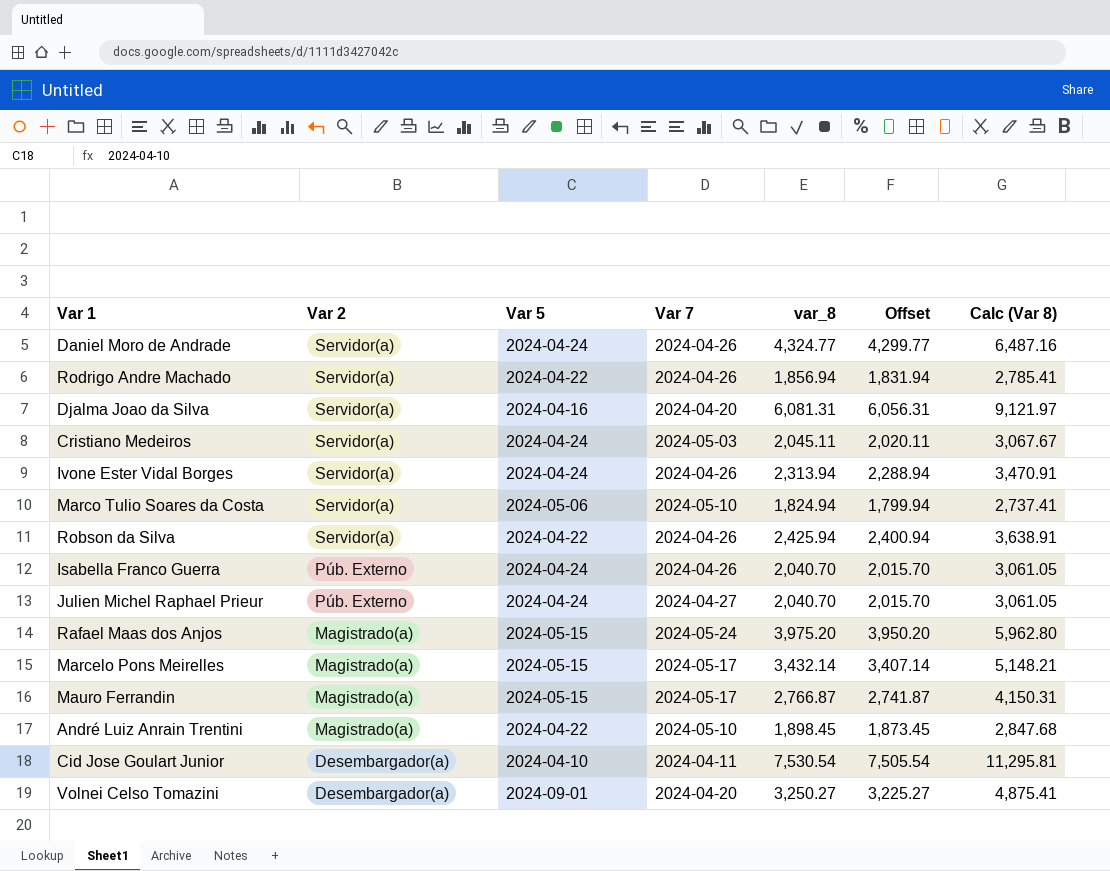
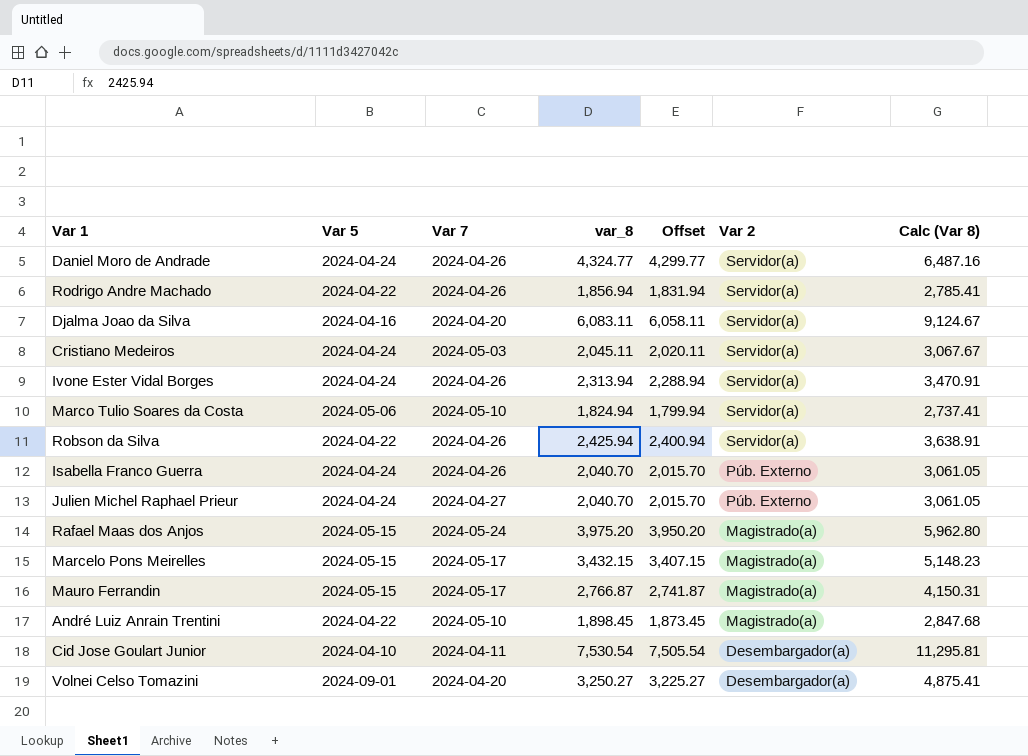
column Var 2 | position: 2 -> 6
Djalma Joao da Silva | var_8: 6,081.31 -> 6,083.11
Djalma Joao da Silva | Offset: 6,056.31 -> 6,058.11
Djalma Joao da Silva | Calc (Var 8): 9,121.97 -> 9,124.67
Marcelo Pons Meirelles | var_8: 3,432.14 -> 3,432.15
Marcelo Pons Meirelles | Offset: 3,407.14 -> 3,407.15
Marcelo Pons Meirelles | Calc (Var 8): 5,148.21 -> 5,148.23

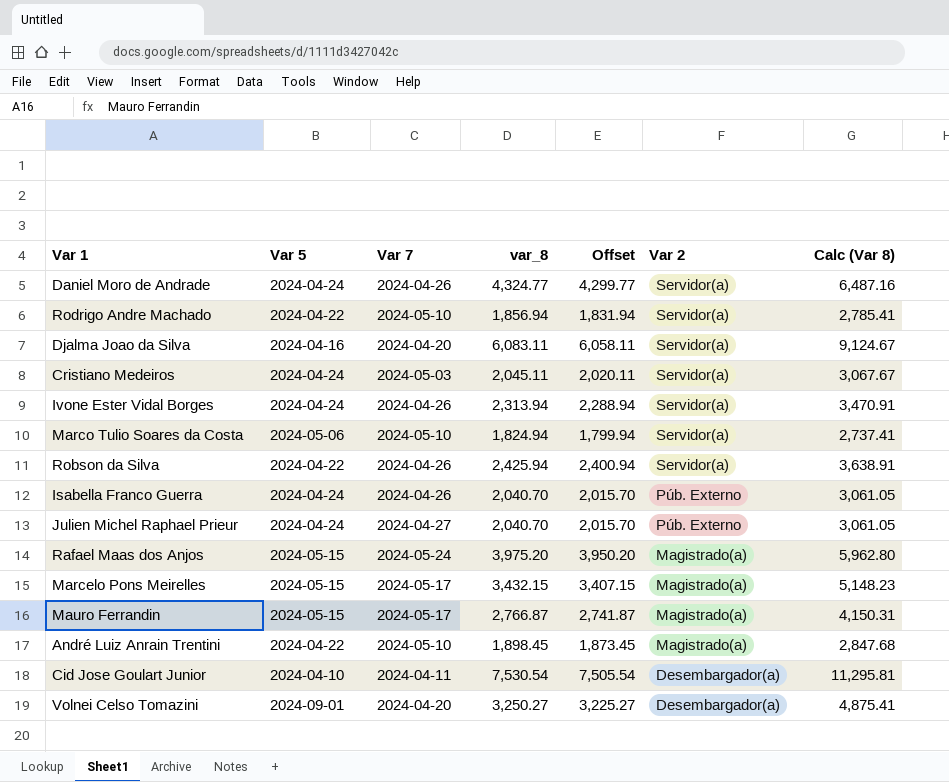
Rodrigo Andre Machado | Var 7: 2024-04-26 -> 2024-05-10

